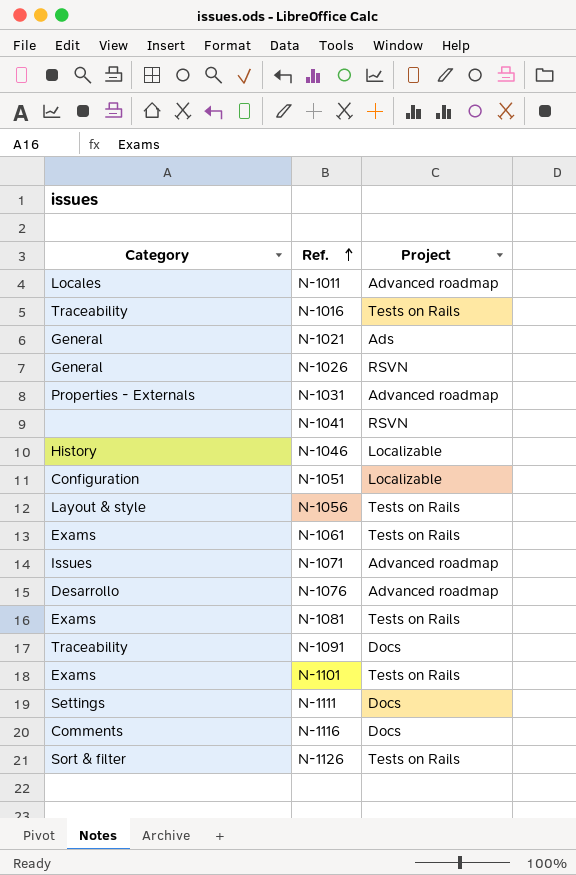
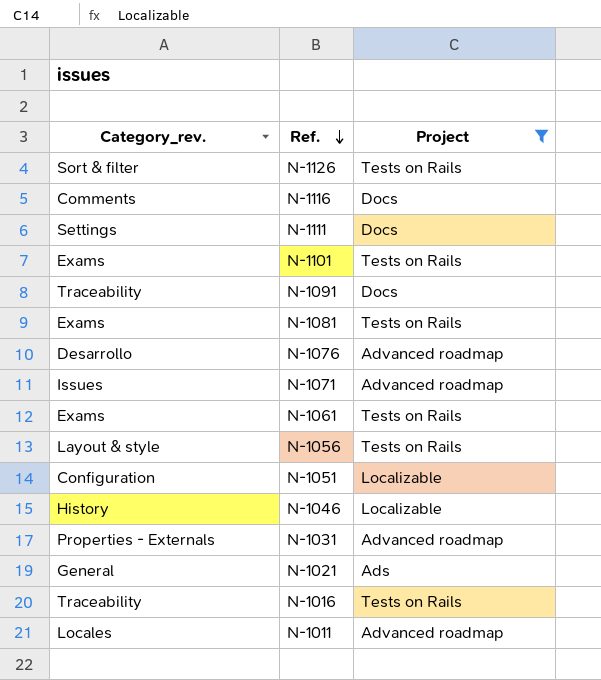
filter: none -> Project != RSVN
row order: Ref. ascending -> Ref. descending
column name: Category -> Category_rev.

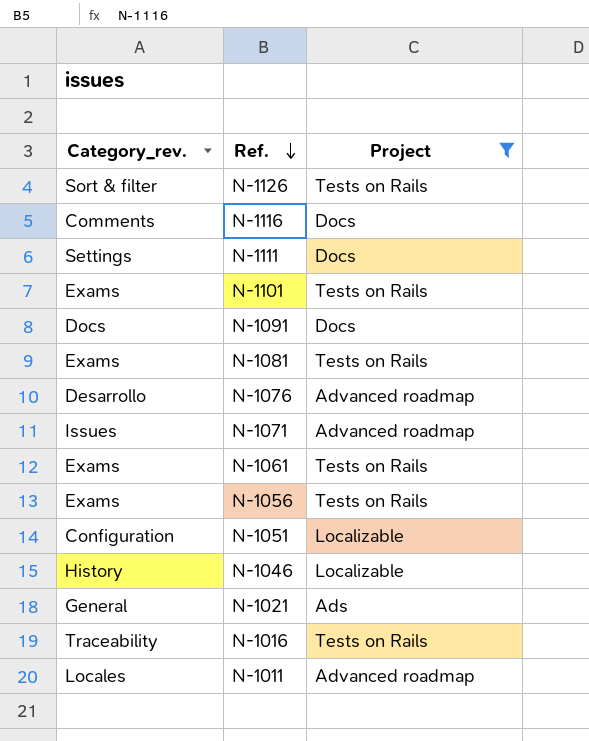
row N-1031: Properties - Externals | Advanced roadmap -> none
N-1091 | Category_rev.: Traceability -> Docs
N-1056 | Category_rev.: Layout & style -> Exams

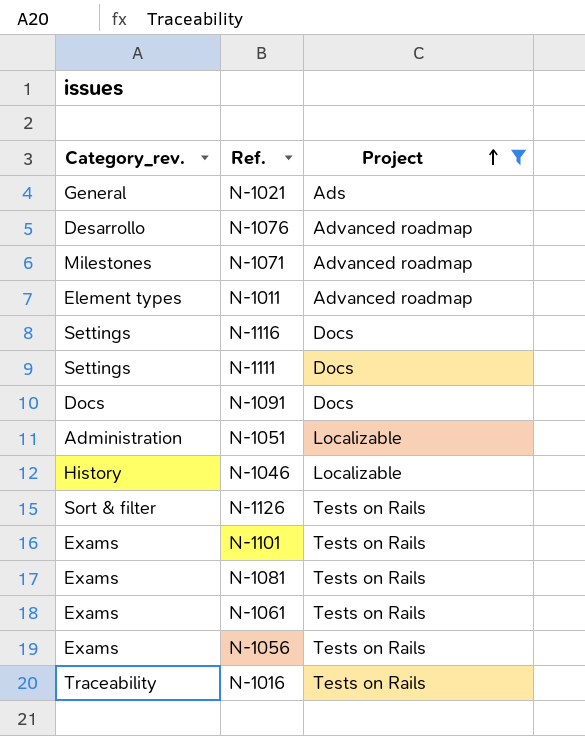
row order: Ref. descending -> Project ascending
N-1071 | Category_rev.: Issues -> Milestones
N-1011 | Category_rev.: Locales -> Element types
N-1116 | Category_rev.: Comments -> Settings
N-1051 | Category_rev.: Configuration -> Administration

